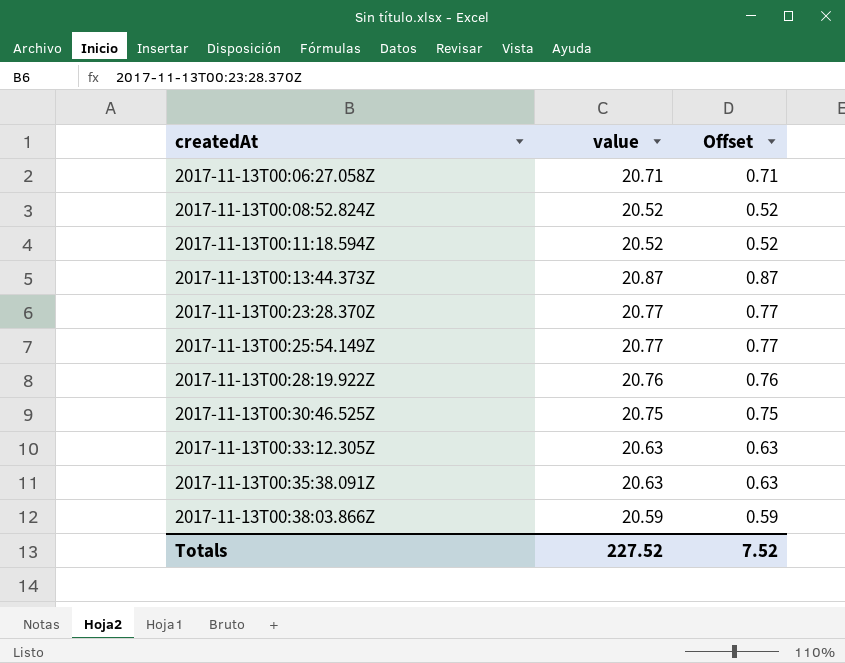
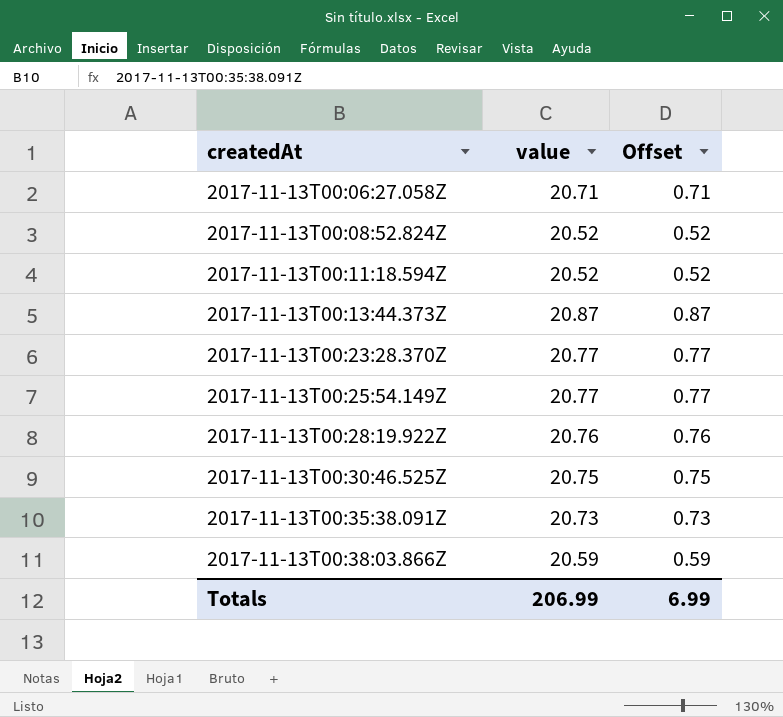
row 2017-11-13T00:33:12.305Z: 20.63 | 0.63 -> none
2017-11-13T00:35:38.091Z | value: 20.63 -> 20.73
2017-11-13T00:35:38.091Z | Offset: 0.63 -> 0.73
Totals | value: 227.52 -> 206.99
Totals | Offset: 7.52 -> 6.99

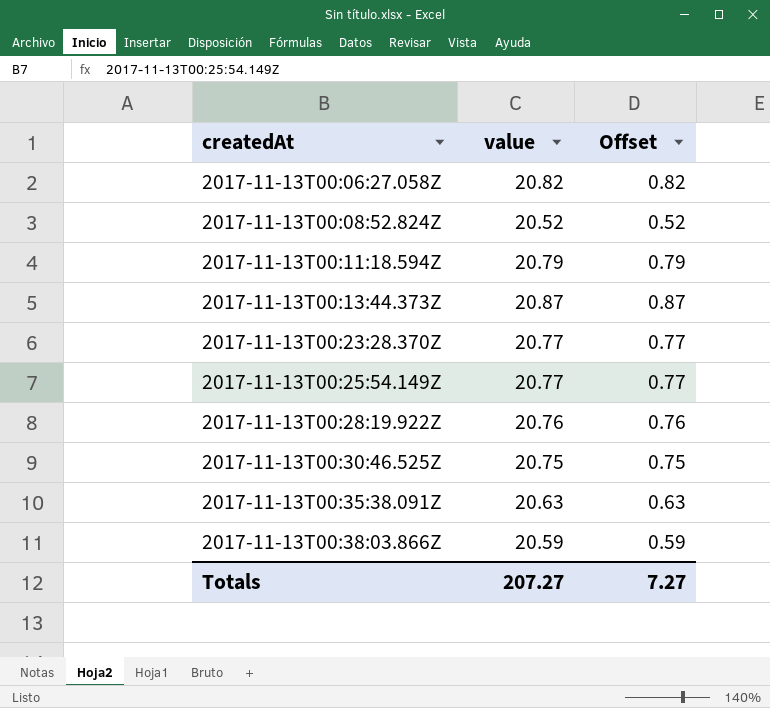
2017-11-13T00:06:27.058Z | value: 20.71 -> 20.82
2017-11-13T00:06:27.058Z | Offset: 0.71 -> 0.82
2017-11-13T00:11:18.594Z | value: 20.52 -> 20.79
2017-11-13T00:11:18.594Z | Offset: 0.52 -> 0.79
2017-11-13T00:35:38.091Z | value: 20.73 -> 20.63
2017-11-13T00:35:38.091Z | Offset: 0.73 -> 0.63
Totals | value: 206.99 -> 207.27
Totals | Offset: 6.99 -> 7.27

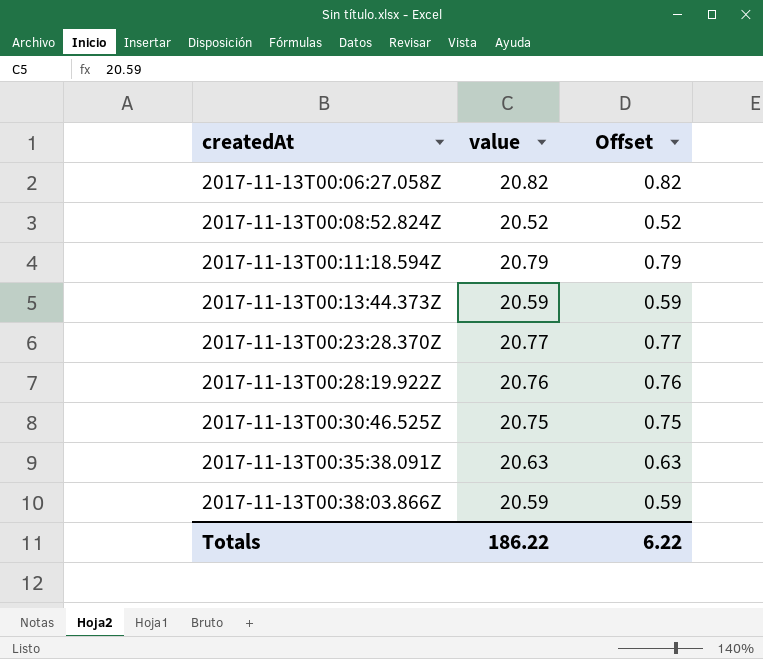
row 2017-11-13T00:25:54.149Z: 20.77 | 0.77 -> none
2017-11-13T00:13:44.373Z | value: 20.87 -> 20.59
2017-11-13T00:13:44.373Z | Offset: 0.87 -> 0.59
Totals | value: 207.27 -> 186.22
Totals | Offset: 7.27 -> 6.22

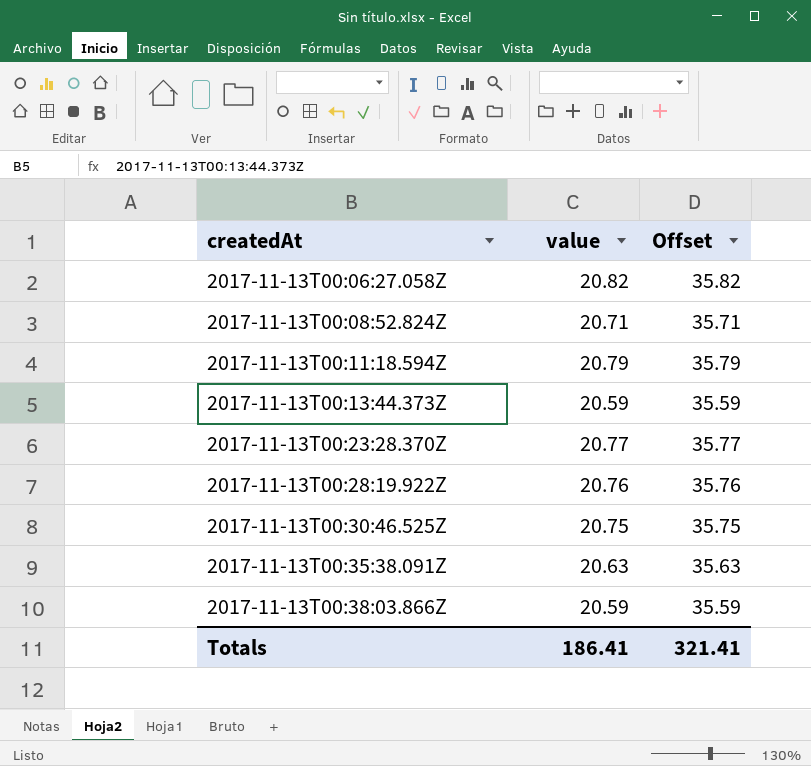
column Offset | formula: [value] - 20 -> [value] + 15
2017-11-13T00:08:52.824Z | value: 20.52 -> 20.71
Totals | value: 186.22 -> 186.41
Totals | Offset: 6.22 -> 321.41

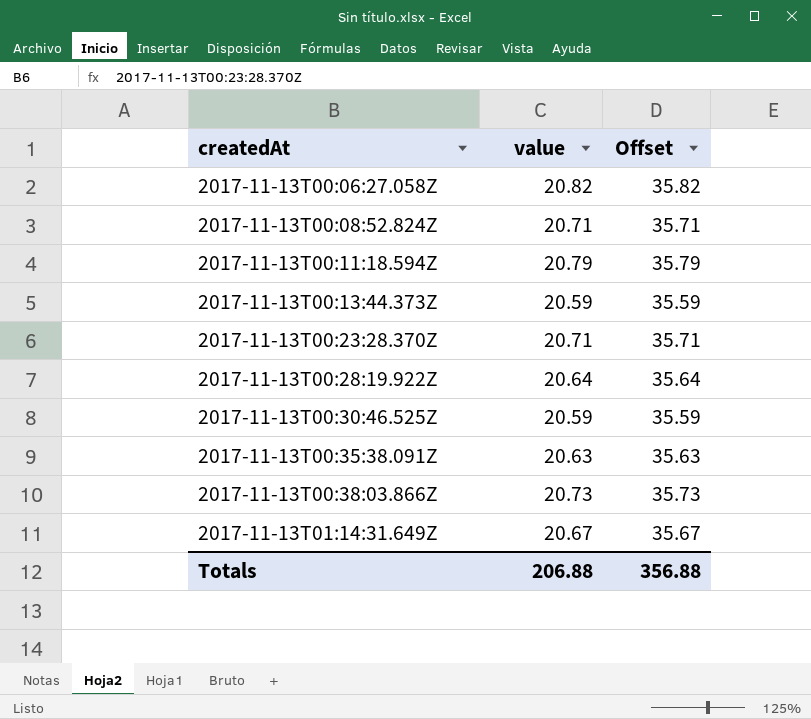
2017-11-13T00:23:28.370Z | value: 20.77 -> 20.71
2017-11-13T00:23:28.370Z | Offset: 35.77 -> 35.71
2017-11-13T00:28:19.922Z | value: 20.76 -> 20.64
2017-11-13T00:28:19.922Z | Offset: 35.76 -> 35.64
2017-11-13T00:30:46.525Z | value: 20.75 -> 20.59
2017-11-13T00:30:46.525Z | Offset: 35.75 -> 35.59
2017-11-13T00:38:03.866Z | value: 20.59 -> 20.73
2017-11-13T00:38:03.866Z | Offset: 35.59 -> 35.73
row 2017-11-13T01:14:31.649Z: none -> 20.67 | 35.67
Totals | value: 186.41 -> 206.88
Totals | Offset: 321.41 -> 356.88

